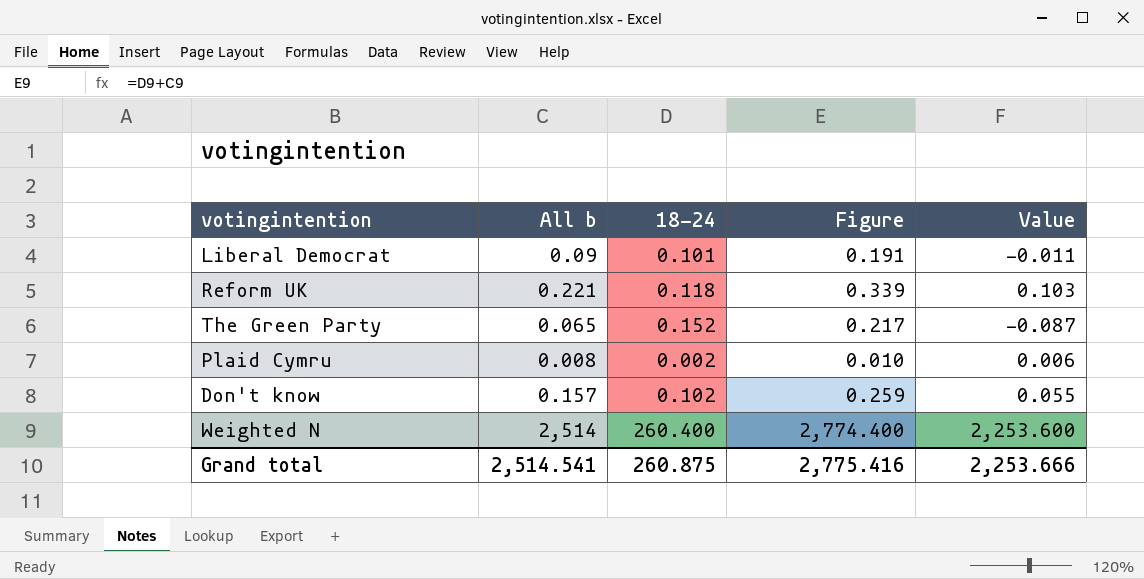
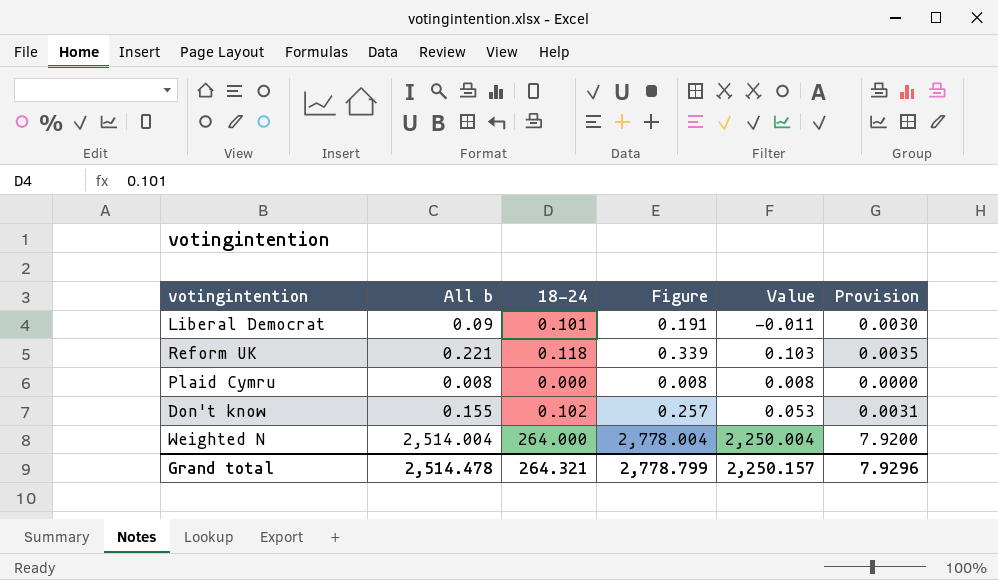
column Provision | formula: none -> [18-24] * 0.03
row The Green Party: 0.065 | 0.152 | 0.217 | -0.087 -> none
Plaid Cymru | 18-24: 0.002 -> 0.000
Plaid Cymru | Figure: 0.010 -> 0.008
Plaid Cymru | Value: 0.006 -> 0.008
Don't know | All b: 0.157 -> 0.155
Don't know | Figure: 0.259 -> 0.257
Don't know | Value: 0.055 -> 0.053
Weighted N | All b: 2,514 -> 2,514.004
Weighted N | 18-24: 260.400 -> 264.000
Weighted N | Figure: 2,774.400 -> 2,778.004
Weighted N | Value: 2,253.600 -> 2,250.004
Grand total | All b: 2,514.541 -> 2,514.478
Grand total | 18-24: 260.875 -> 264.321
Grand total | Figure: 2,775.416 -> 2,778.799
Grand total | Value: 2,253.666 -> 2,250.157

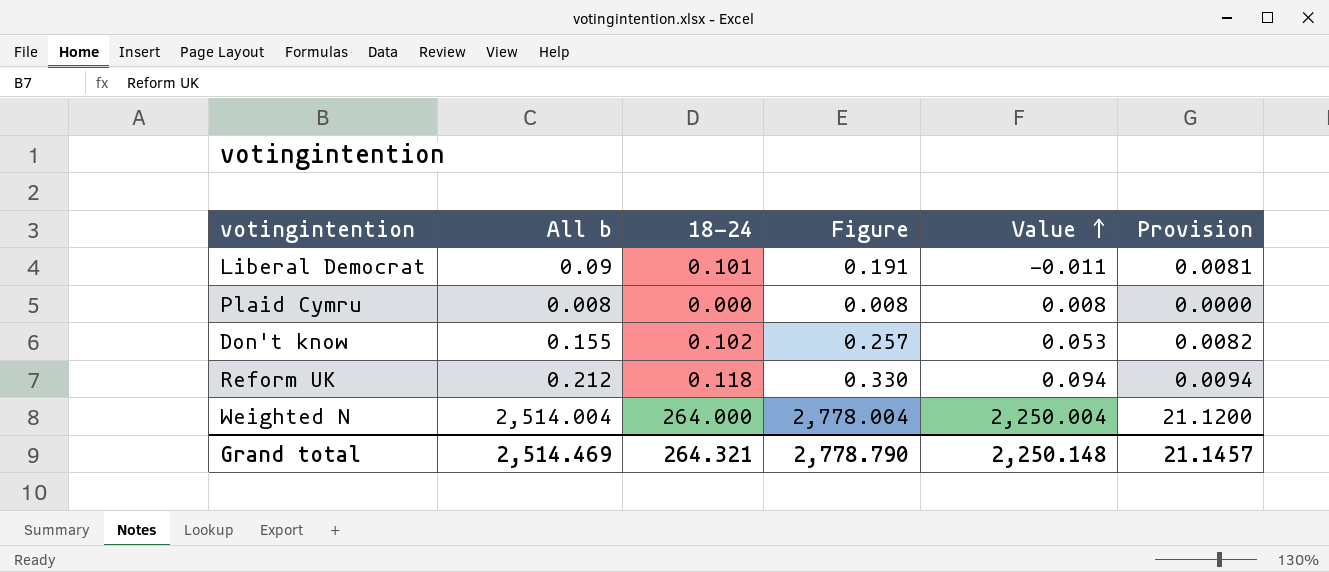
row order: none -> Value ascending
column Provision | formula: [18-24] * 0.03 -> [18-24] * 0.08
Reform UK | All b: 0.221 -> 0.212
Reform UK | Figure: 0.339 -> 0.330
Reform UK | Value: 0.103 -> 0.094
Grand total | All b: 2,514.478 -> 2,514.469
Grand total | Figure: 2,778.799 -> 2,778.790
Grand total | Value: 2,250.157 -> 2,250.148
Grand total | Provision: 7.9296 -> 21.1457

